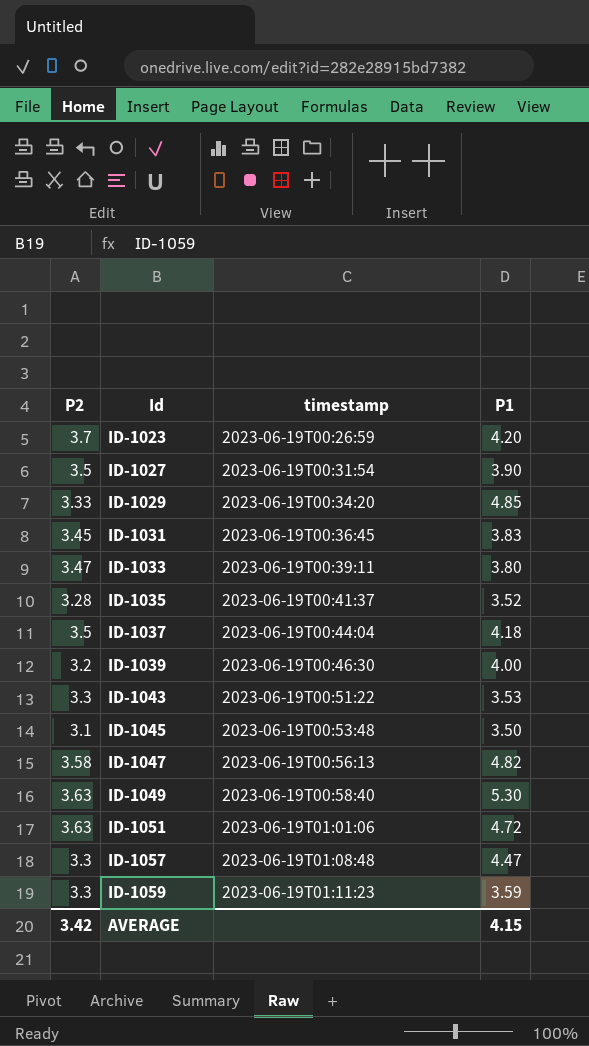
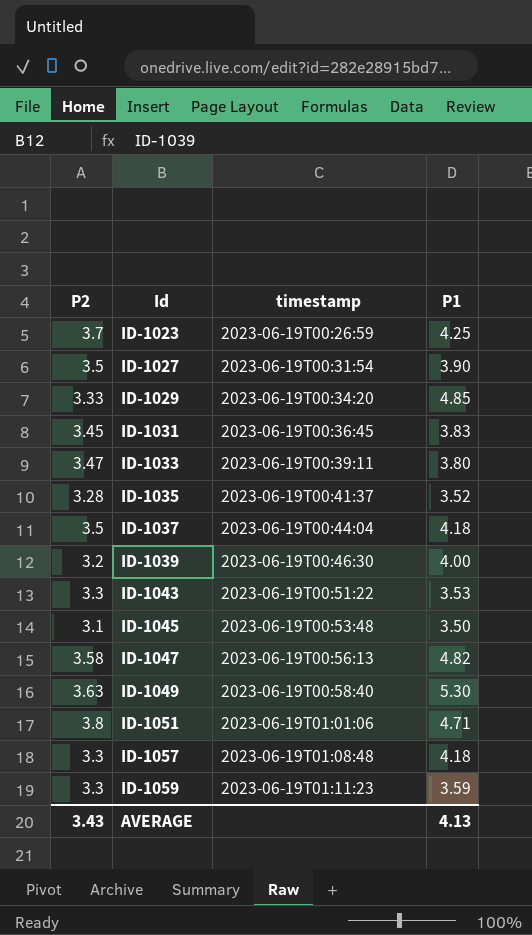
ID-1023 | P1: 4.20 -> 4.25
ID-1051 | P2: 3.63 -> 3.8
ID-1051 | P1: 4.72 -> 4.71
ID-1057 | P1: 4.47 -> 4.18
AVERAGE | P2: 3.42 -> 3.43
AVERAGE | P1: 4.15 -> 4.13

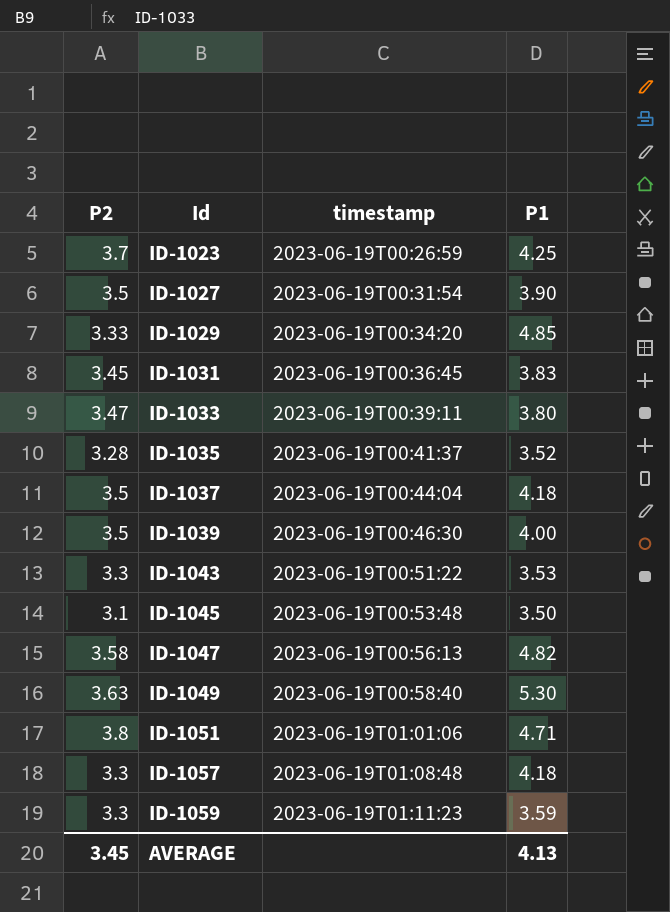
ID-1039 | P2: 3.2 -> 3.5
AVERAGE | P2: 3.43 -> 3.45

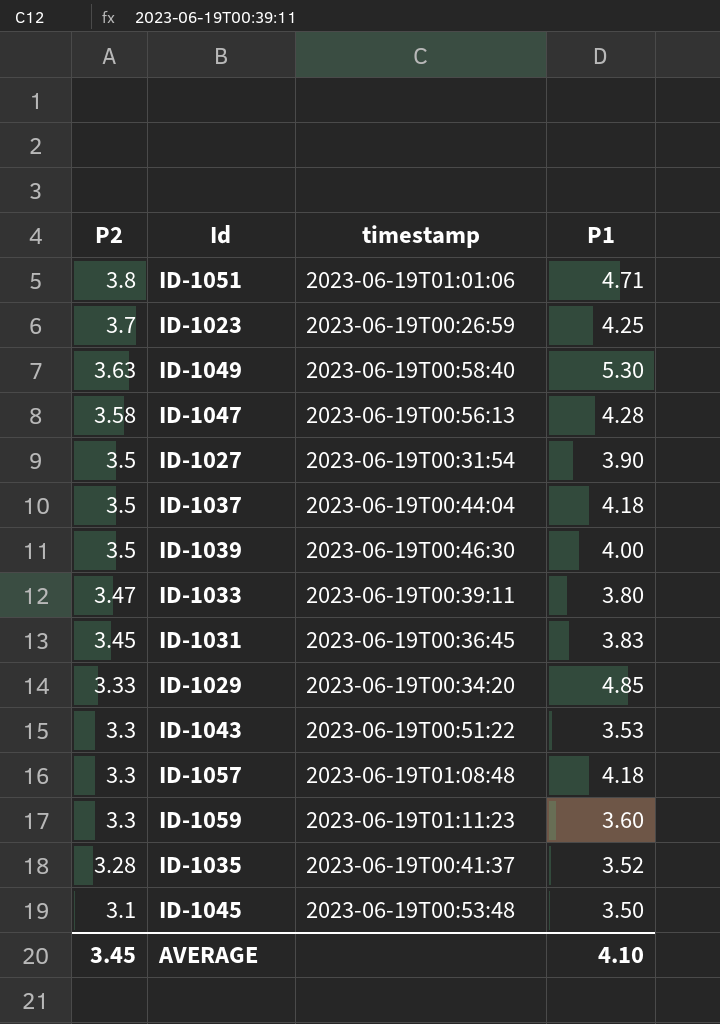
row order: Id ascending -> P2 descending
ID-1047 | P1: 4.82 -> 4.28
ID-1059 | P1: 3.59 -> 3.60
AVERAGE | P1: 4.13 -> 4.10

